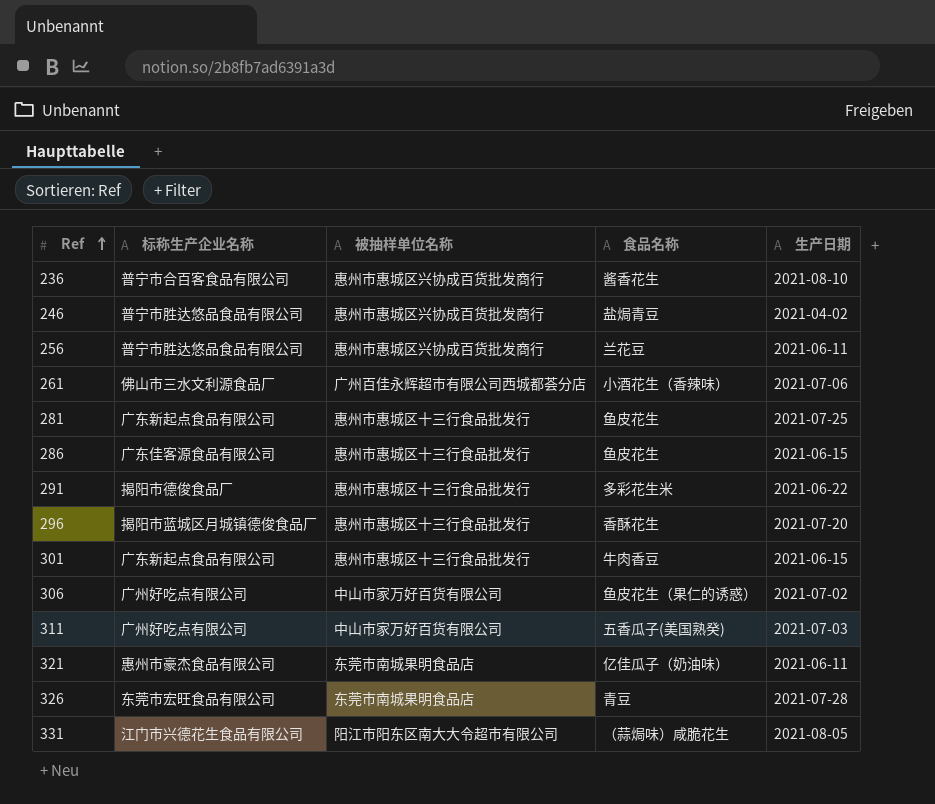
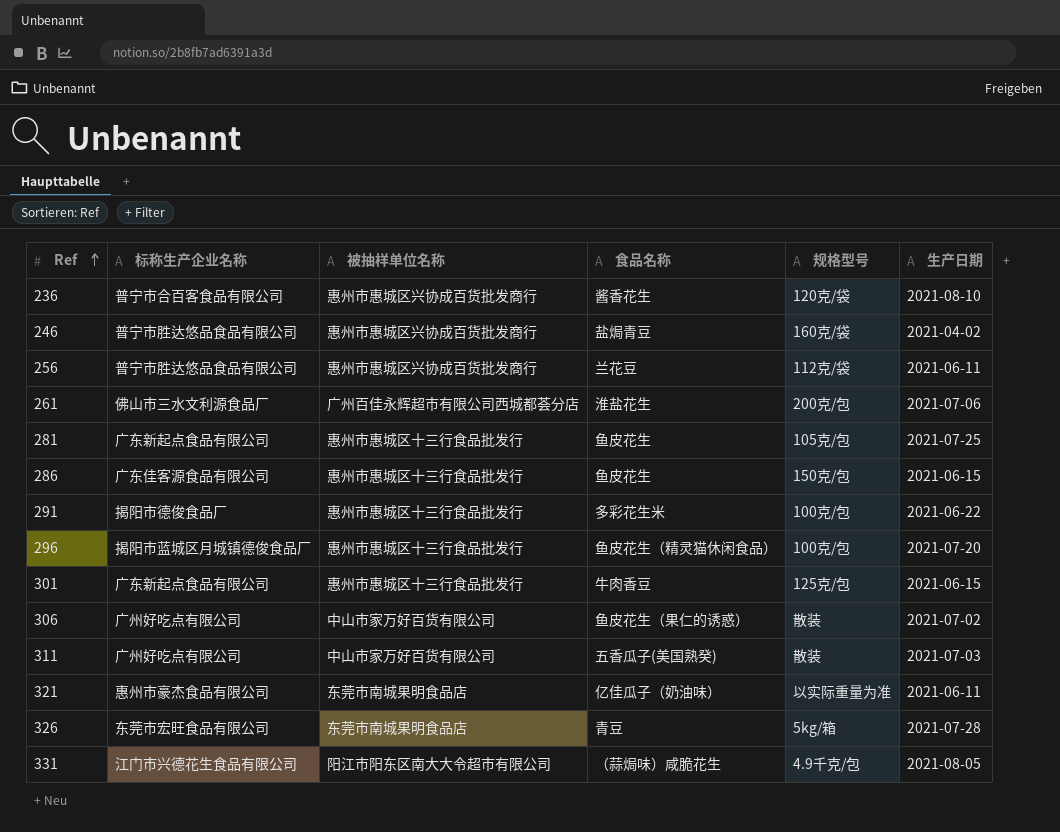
column 规格型号 | position: none -> 5
261 | 食品名称: 小酒花生（香辣味） -> 淮盐花生
296 | 食品名称: 香酥花生 -> 鱼皮花生（精灵猫休闲食品）

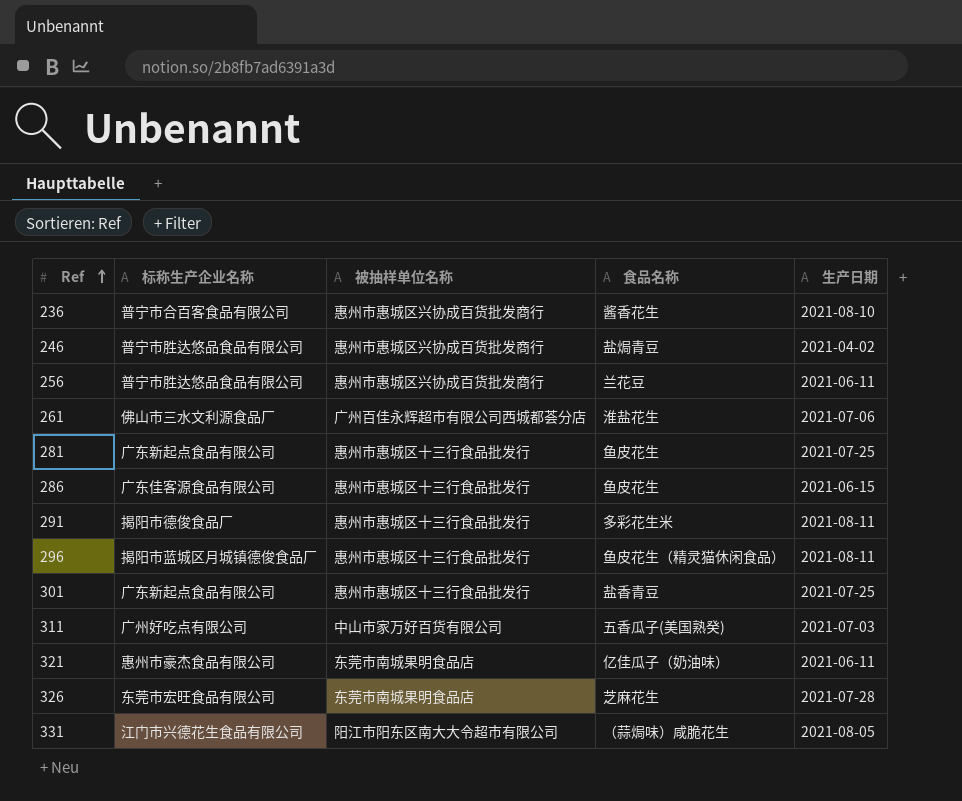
column 规格型号 | position: 5 -> none
row 306: 广州好吃点有限公司 | 中山市家万好百货有限公司 | 鱼皮花生（果仁的诱惑） | 散装 | 2021-07-02 -> none
291 | 生产日期: 2021-06-22 -> 2021-08-11
296 | 生产日期: 2021-07-20 -> 2021-08-11
301 | 食品名称: 牛肉香豆 -> 盐香青豆
301 | 生产日期: 2021-06-15 -> 2021-07-25
326 | 食品名称: 青豆 -> 芝麻花生

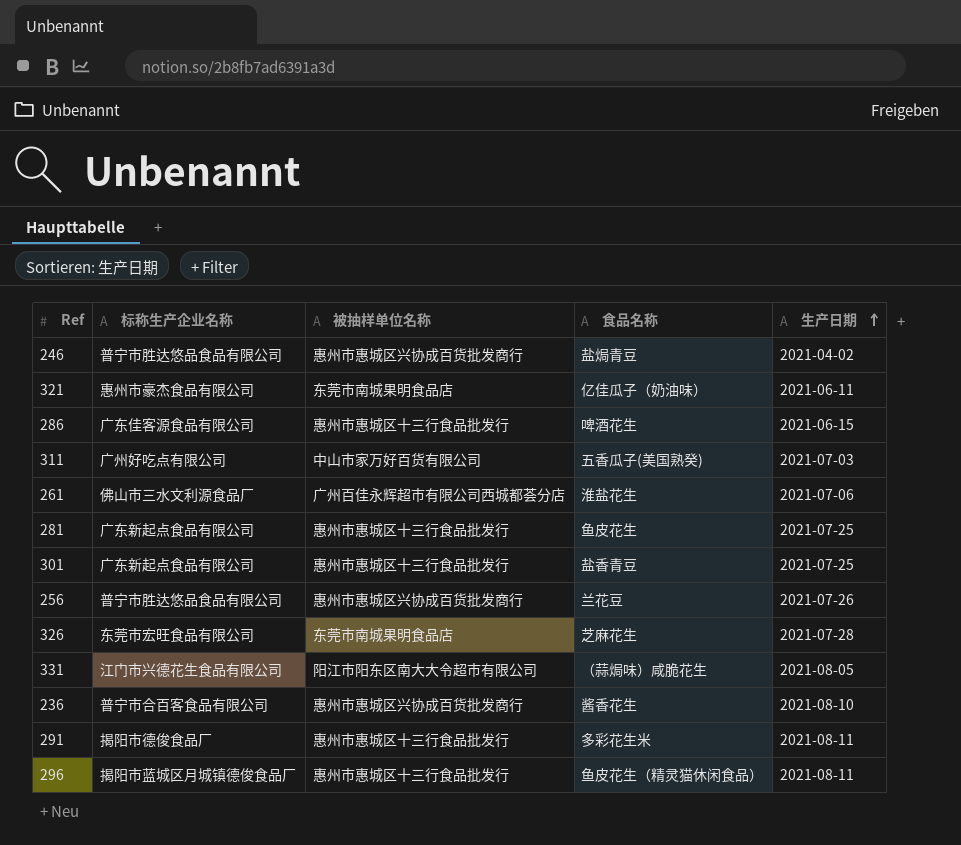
row order: Ref ascending -> 生产日期 ascending
286 | 食品名称: 鱼皮花生 -> 啤酒花生
256 | 生产日期: 2021-06-11 -> 2021-07-26

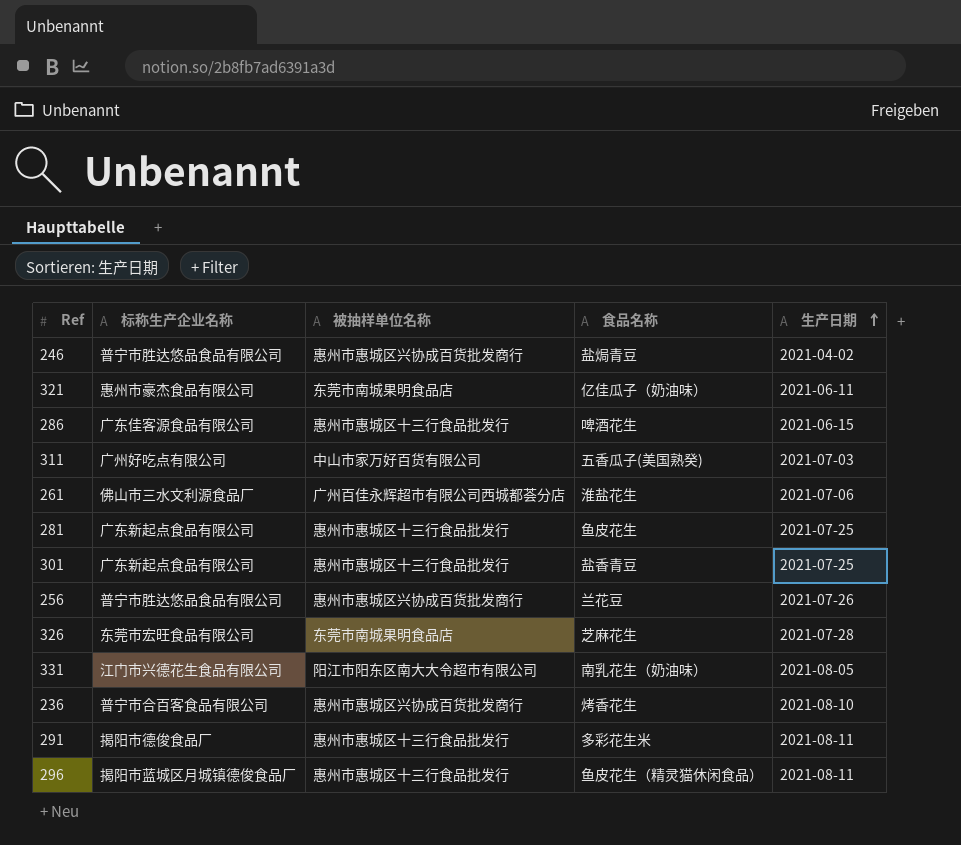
331 | 食品名称: （蒜焗味）咸脆花生 -> 南乳花生（奶油味）
236 | 食品名称: 酱香花生 -> 烤香花生

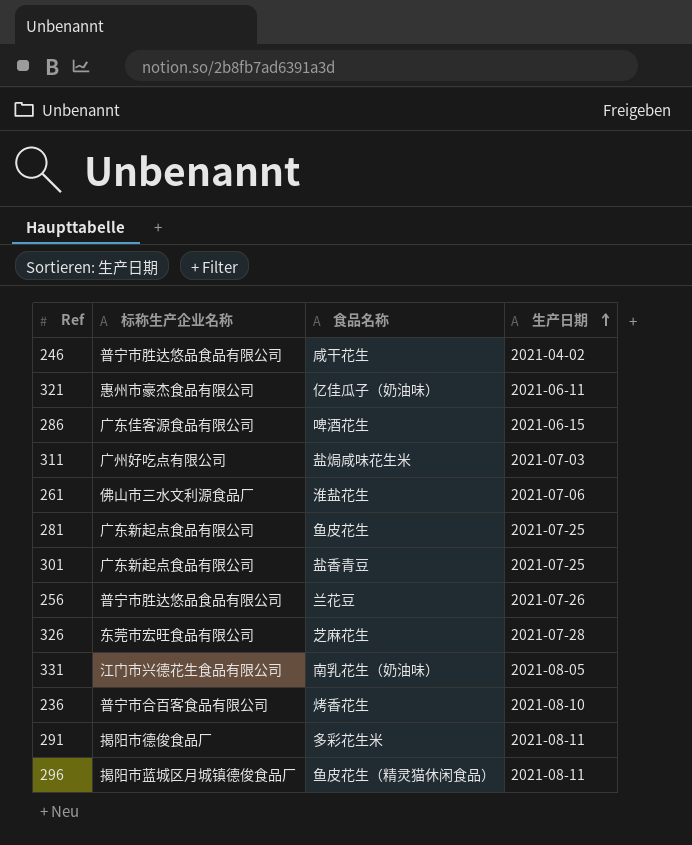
column 被抽样单位名称 | position: 3 -> none
246 | 食品名称: 盐焗青豆 -> 咸干花生
311 | 食品名称: 五香瓜子(美国熟癸) -> 盐焗咸味花生米

